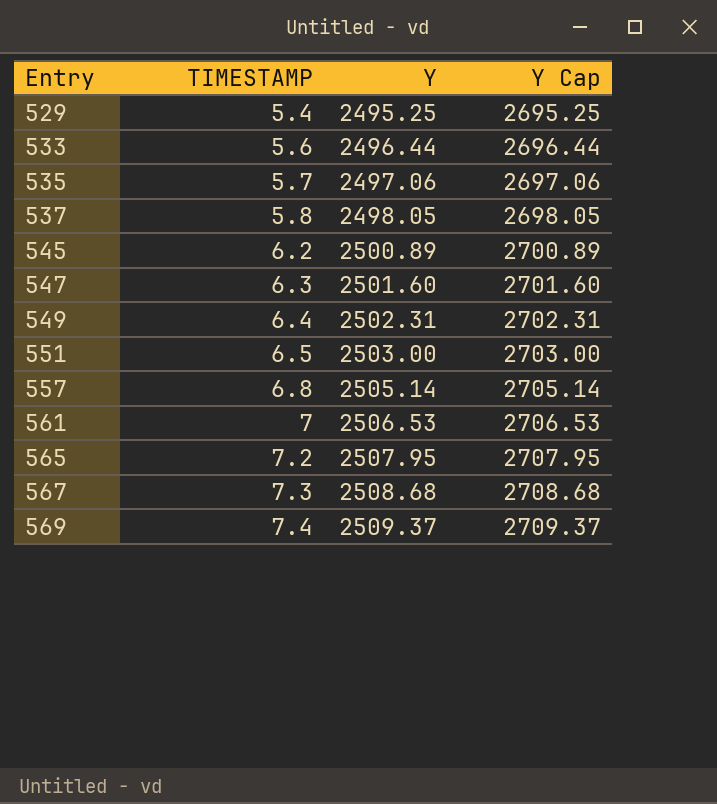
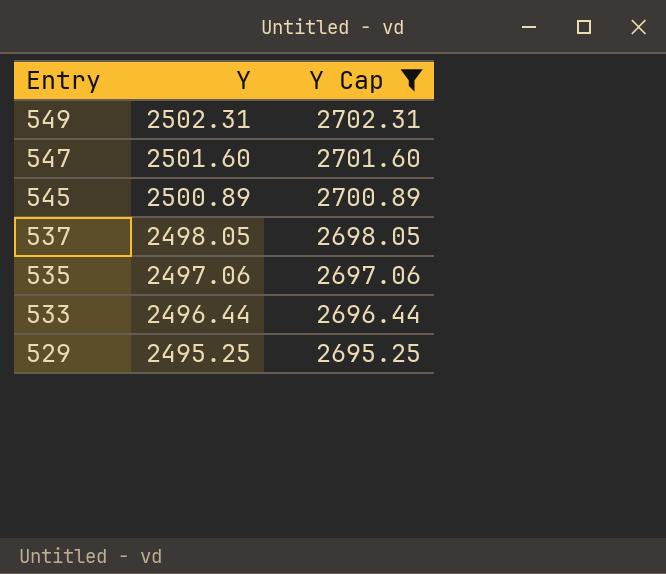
filter: none -> Y Cap <= 2702.31
row order: Entry ascending -> Entry descending
column TIMESTAMP | position: 2 -> none

